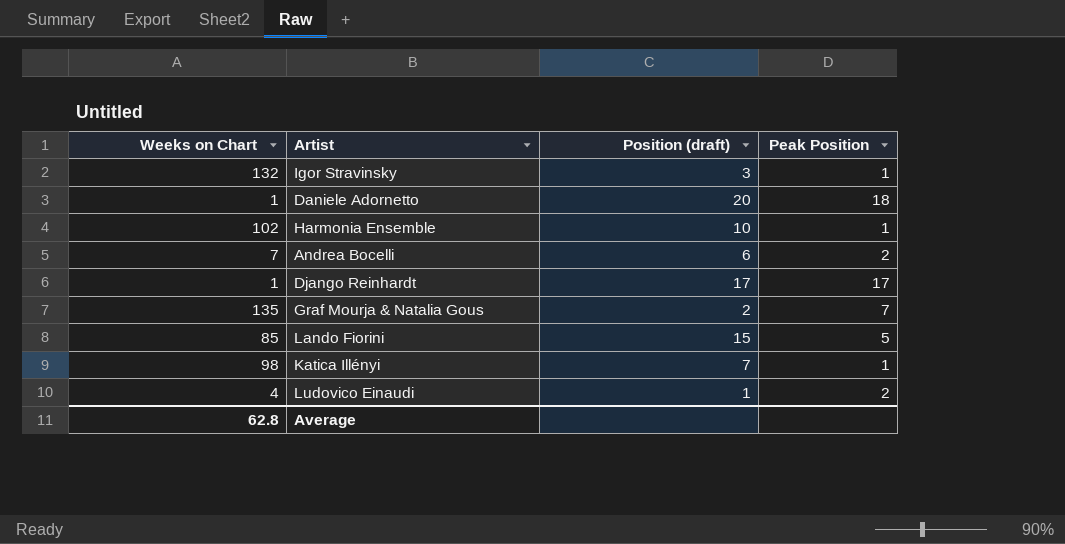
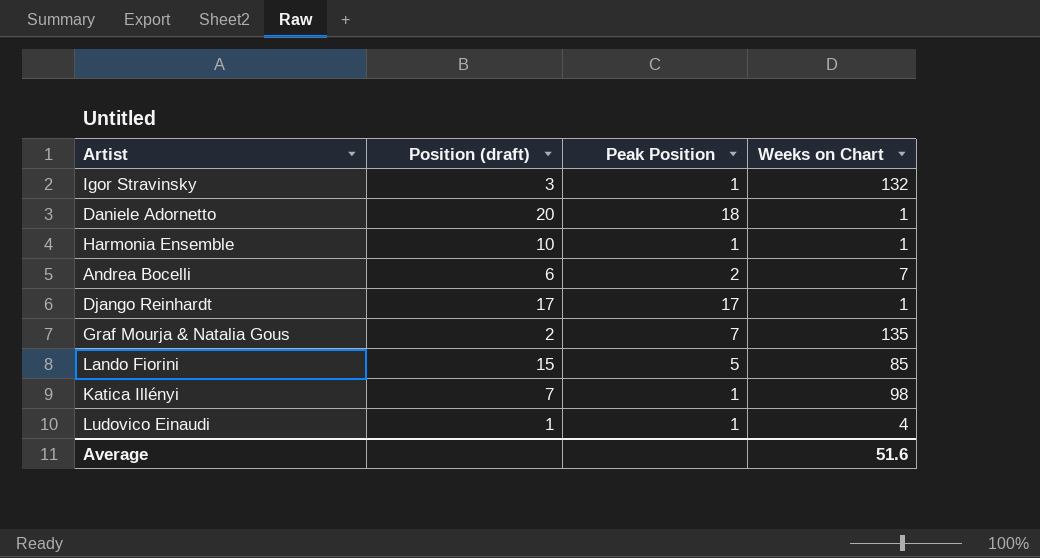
column Weeks on Chart | position: 1 -> 4
Harmonia Ensemble | Weeks on Chart: 102 -> 1
Ludovico Einaudi | Peak Position: 2 -> 1
Average | Weeks on Chart: 62.8 -> 51.6

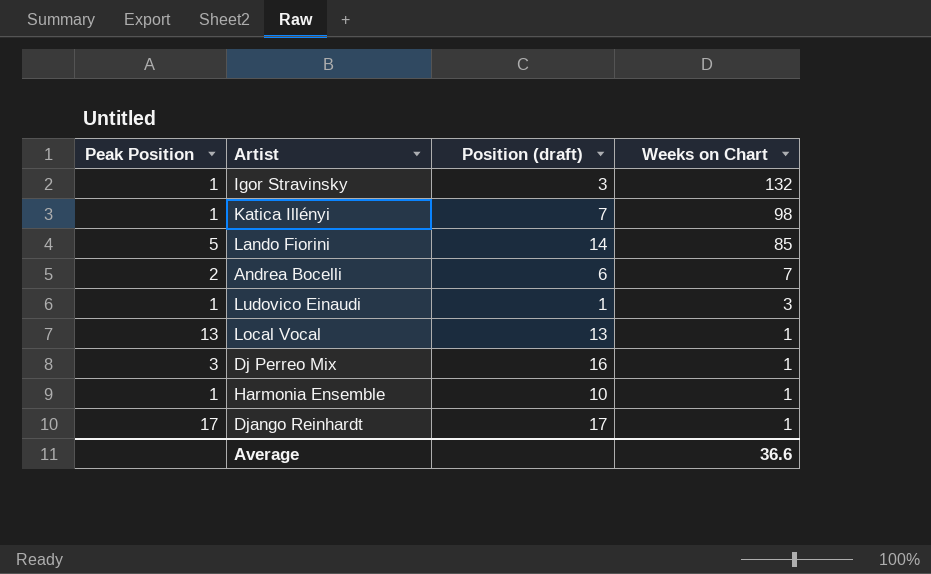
row order: none -> Weeks on Chart descending
column Peak Position | position: 3 -> 1
row Daniele Adornetto: 20 | 18 | 1 -> none
row Graf Mourja & Natalia Gous: 2 | 7 | 135 -> none
Lando Fiorini | Position (draft): 15 -> 14
Ludovico Einaudi | Weeks on Chart: 4 -> 3
row Local Vocal: none -> 13 | 13 | 1
row Dj Perreo Mix: none -> 3 | 16 | 1
Average | Weeks on Chart: 51.6 -> 36.6

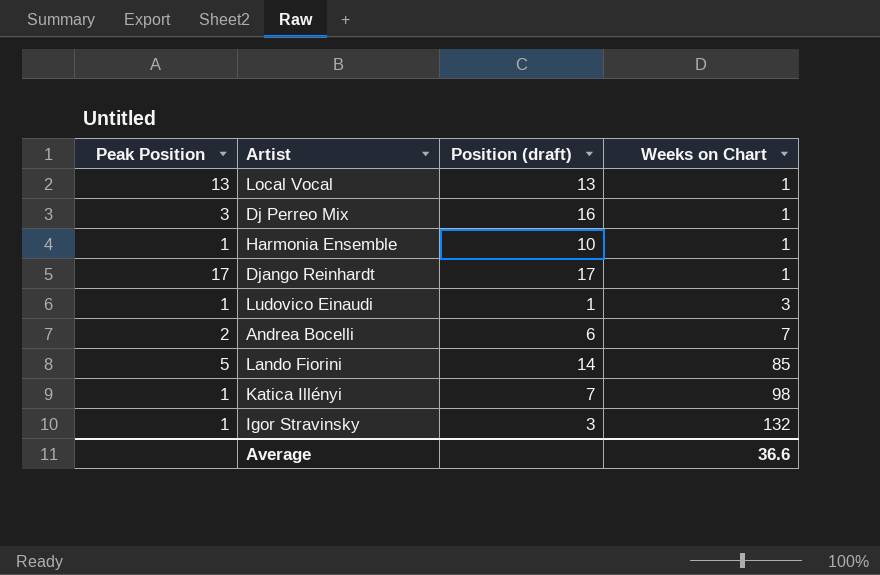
row order: Weeks on Chart descending -> Weeks on Chart ascending

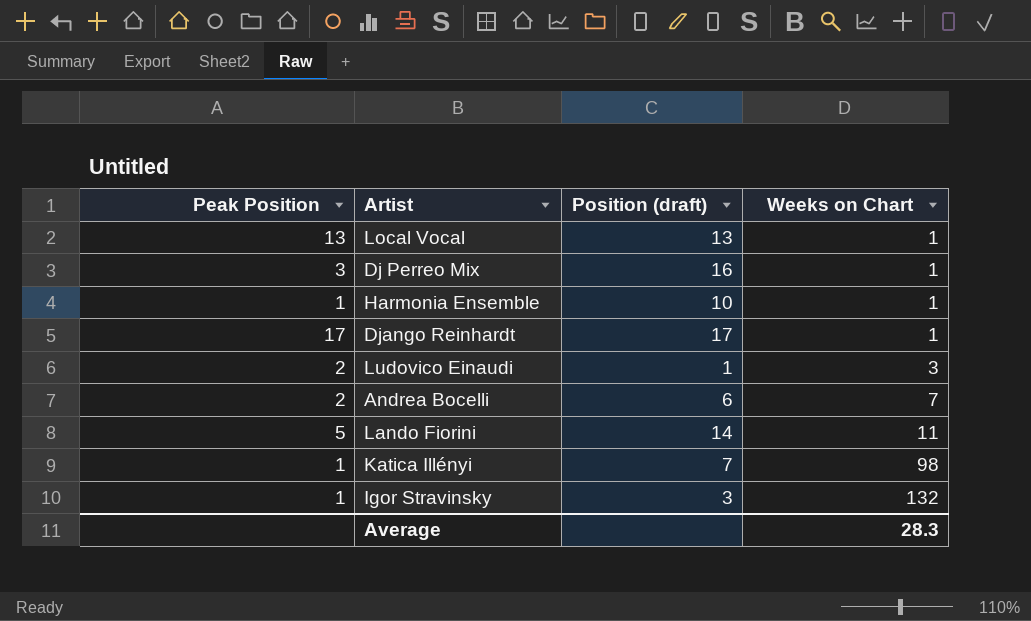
Ludovico Einaudi | Peak Position: 1 -> 2
Lando Fiorini | Weeks on Chart: 85 -> 11
Average | Weeks on Chart: 36.6 -> 28.3

